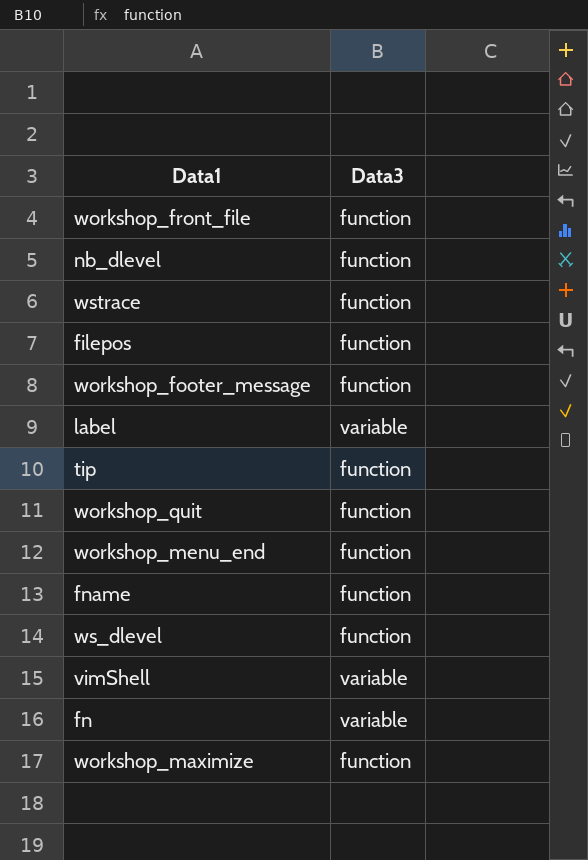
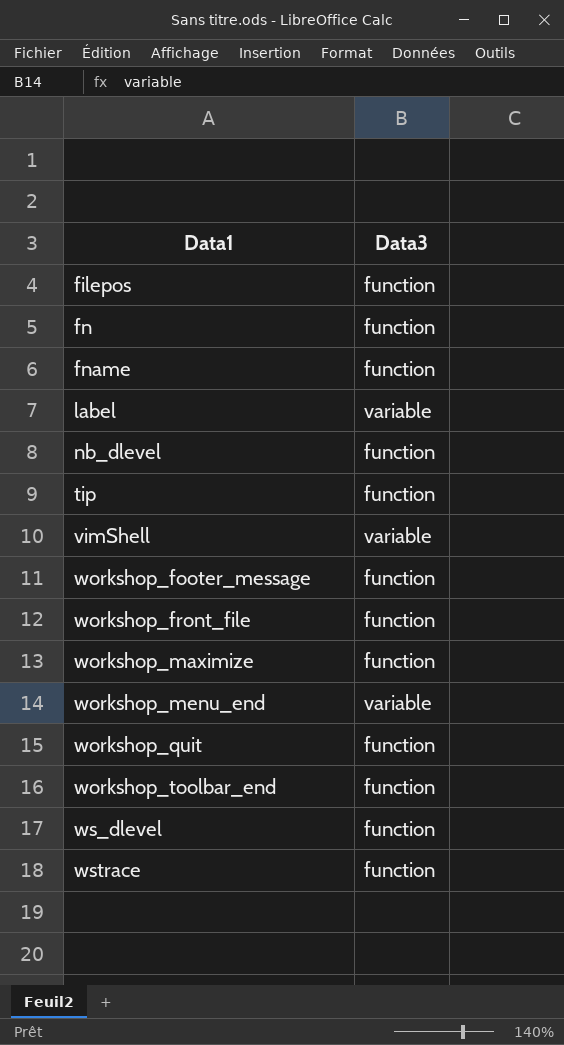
row order: none -> Data1 ascending
fn | Data3: variable -> function
workshop_menu_end | Data3: function -> variable
row workshop_toolbar_end: none -> function

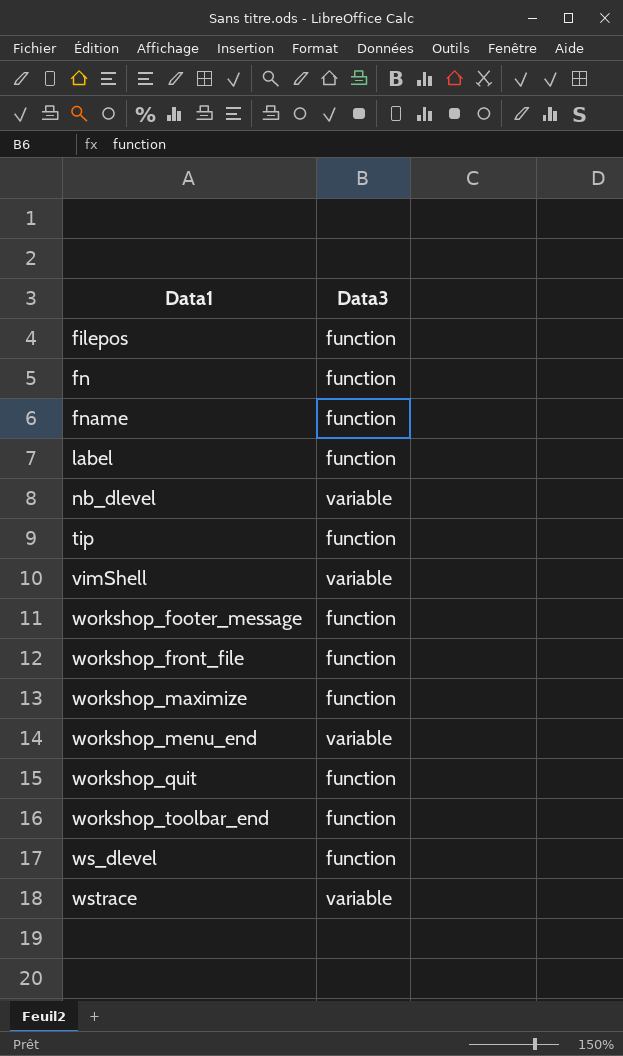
label | Data3: variable -> function
nb_dlevel | Data3: function -> variable
wstrace | Data3: function -> variable

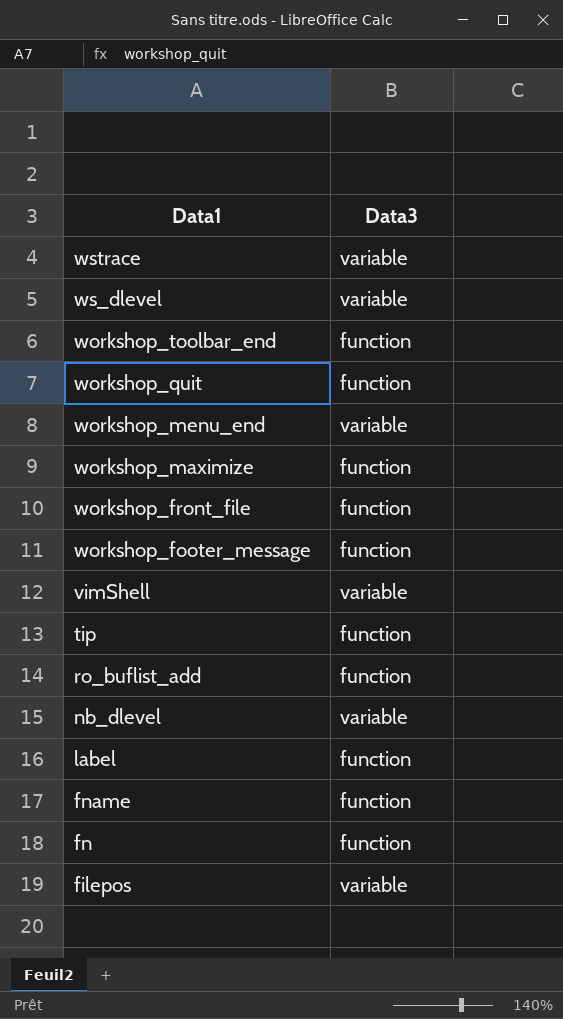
row order: Data1 ascending -> Data1 descending
ws_dlevel | Data3: function -> variable
row ro_buflist_add: none -> function
filepos | Data3: function -> variable

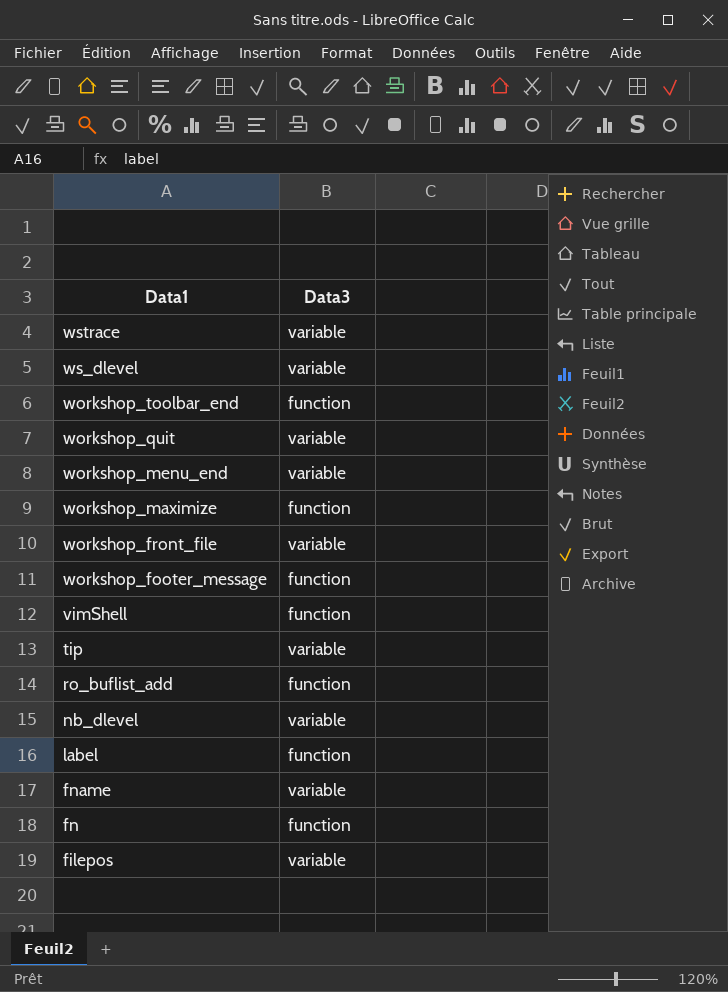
workshop_quit | Data3: function -> variable
workshop_front_file | Data3: function -> variable
vimShell | Data3: variable -> function
tip | Data3: function -> variable
fname | Data3: function -> variable

